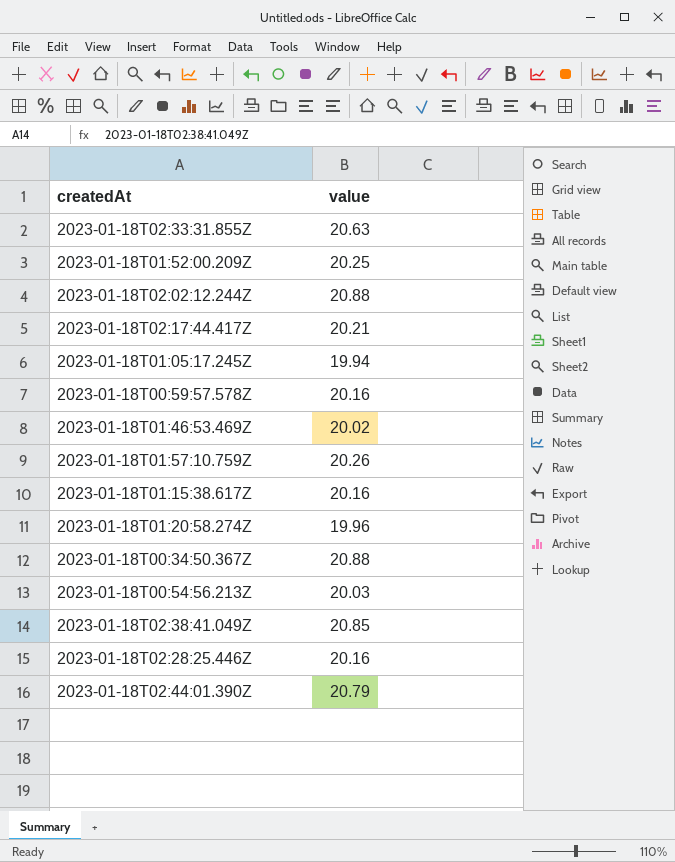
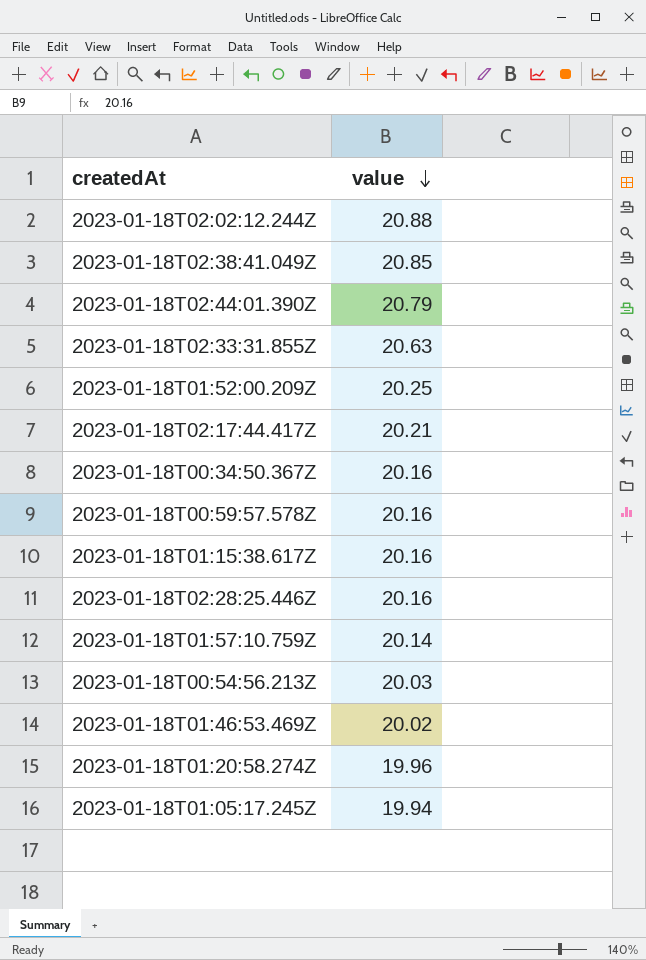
row order: none -> value descending
2023-01-18T00:34:50.367Z | value: 20.88 -> 20.16
2023-01-18T01:57:10.759Z | value: 20.26 -> 20.14

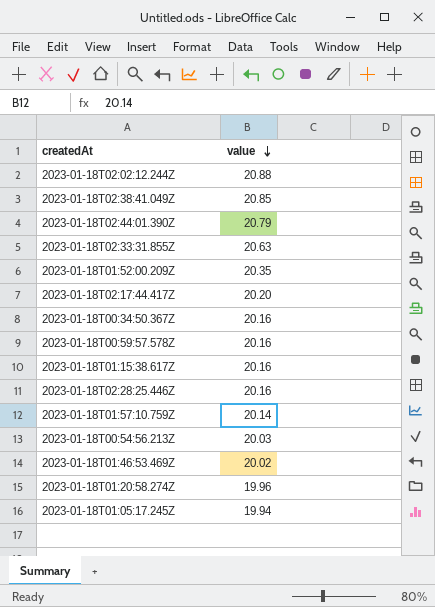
2023-01-18T01:52:00.209Z | value: 20.25 -> 20.35
2023-01-18T02:17:44.417Z | value: 20.21 -> 20.20

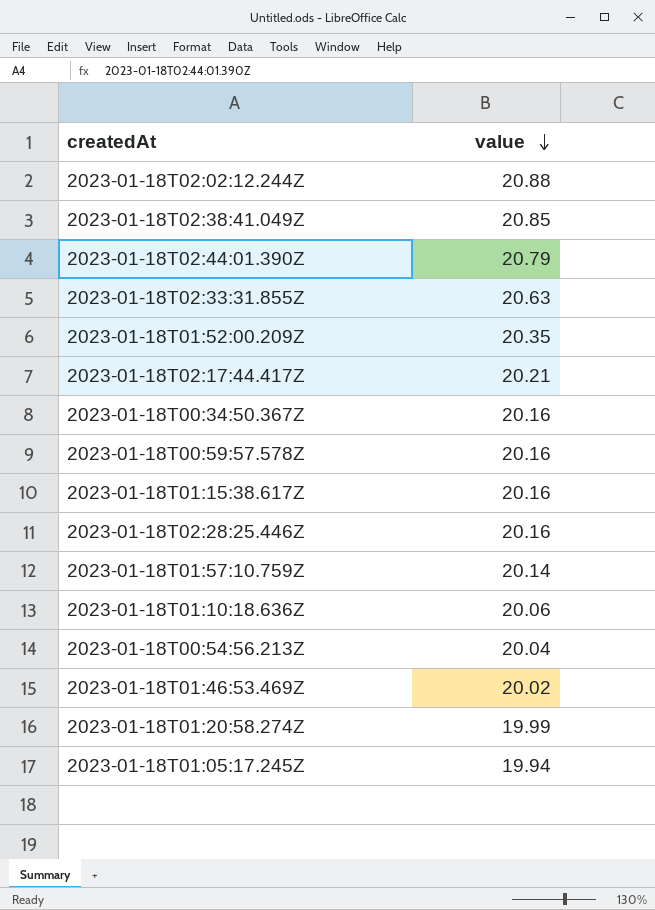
2023-01-18T02:17:44.417Z | value: 20.20 -> 20.21
row 2023-01-18T01:10:18.636Z: none -> 20.06
2023-01-18T00:54:56.213Z | value: 20.03 -> 20.04
2023-01-18T01:20:58.274Z | value: 19.96 -> 19.99

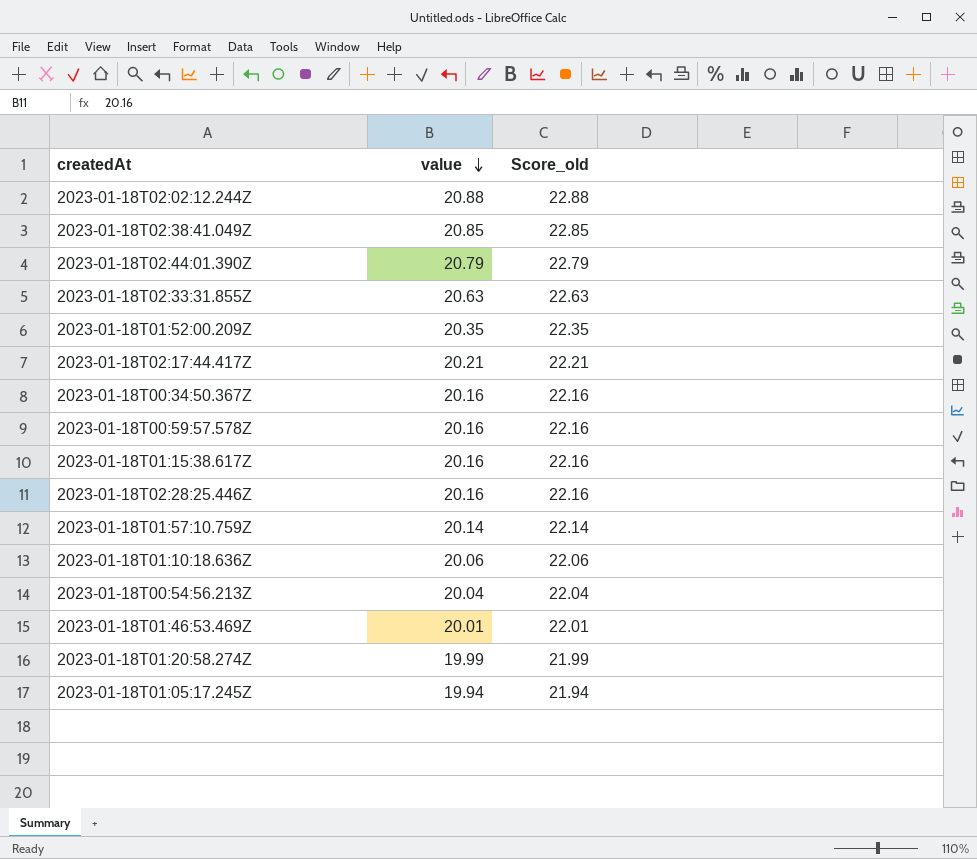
column Score_old | formula: none -> [value] + 2
2023-01-18T01:46:53.469Z | value: 20.02 -> 20.01

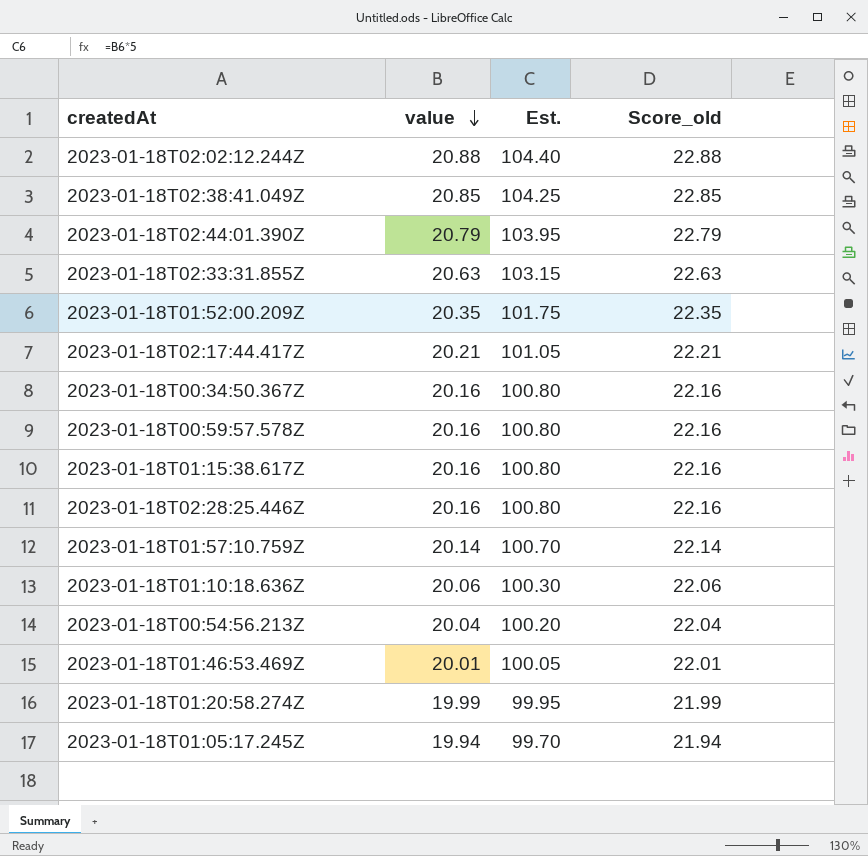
column Est. | formula: none -> [value] * 5

